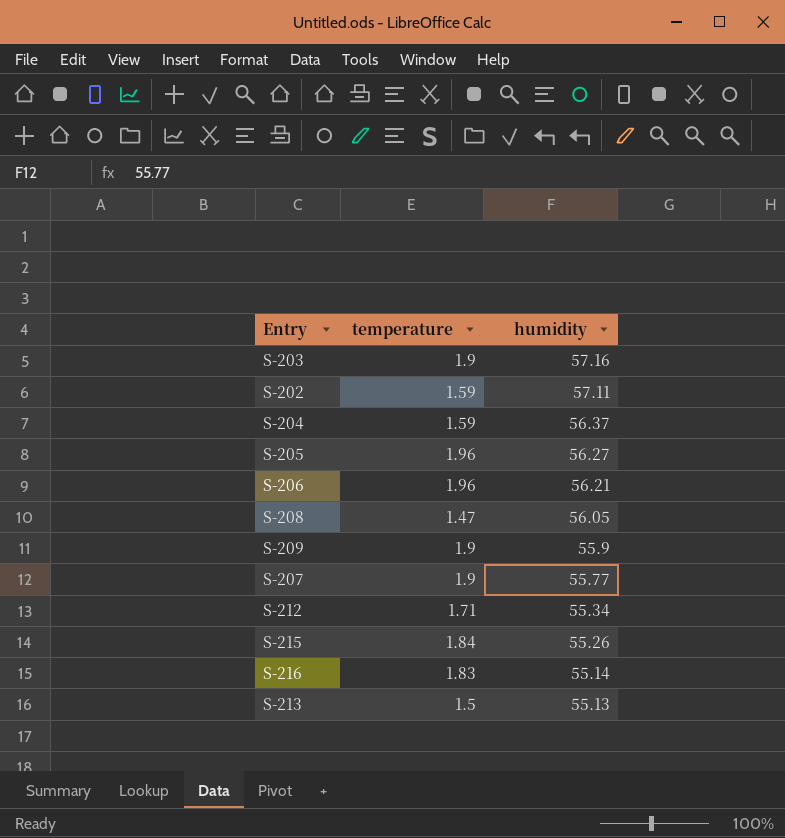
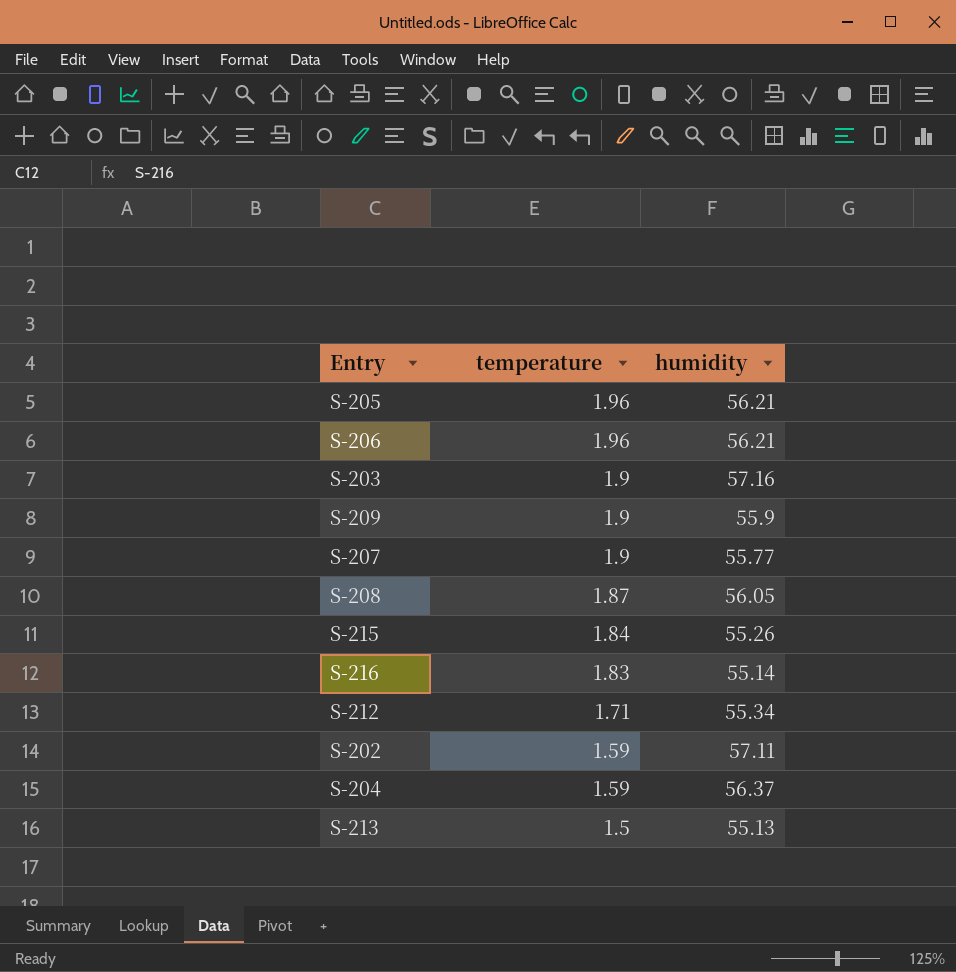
row order: humidity descending -> temperature descending
S-205 | humidity: 56.27 -> 56.21
S-208 | temperature: 1.47 -> 1.87

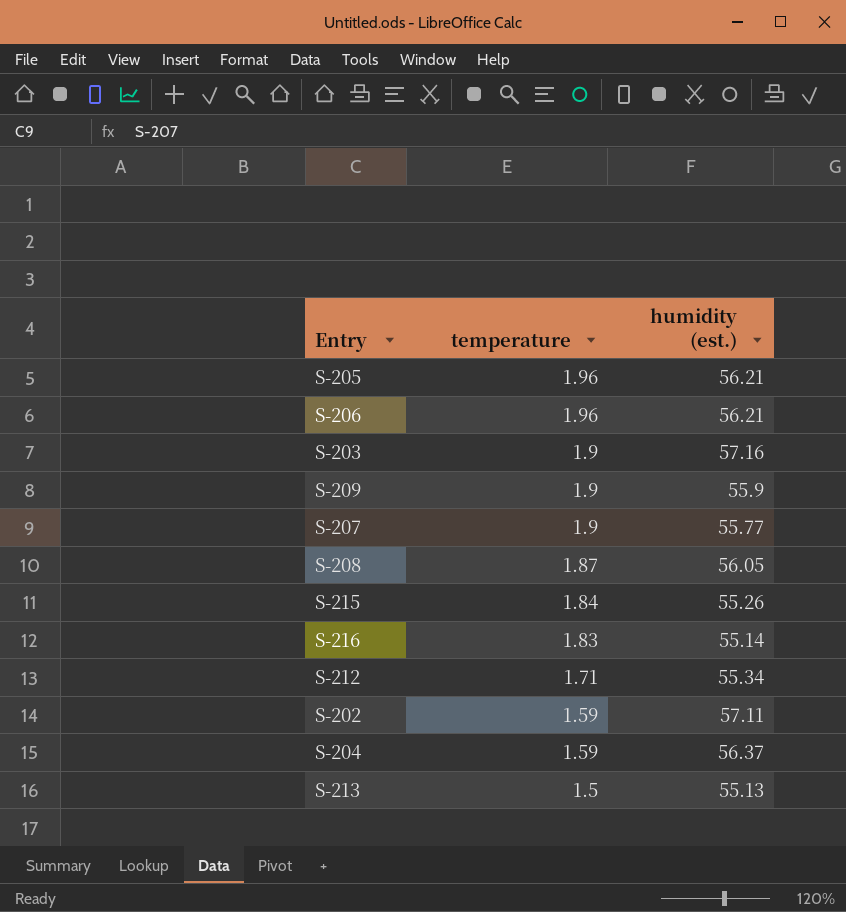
column name: humidity -> humidity (est.)

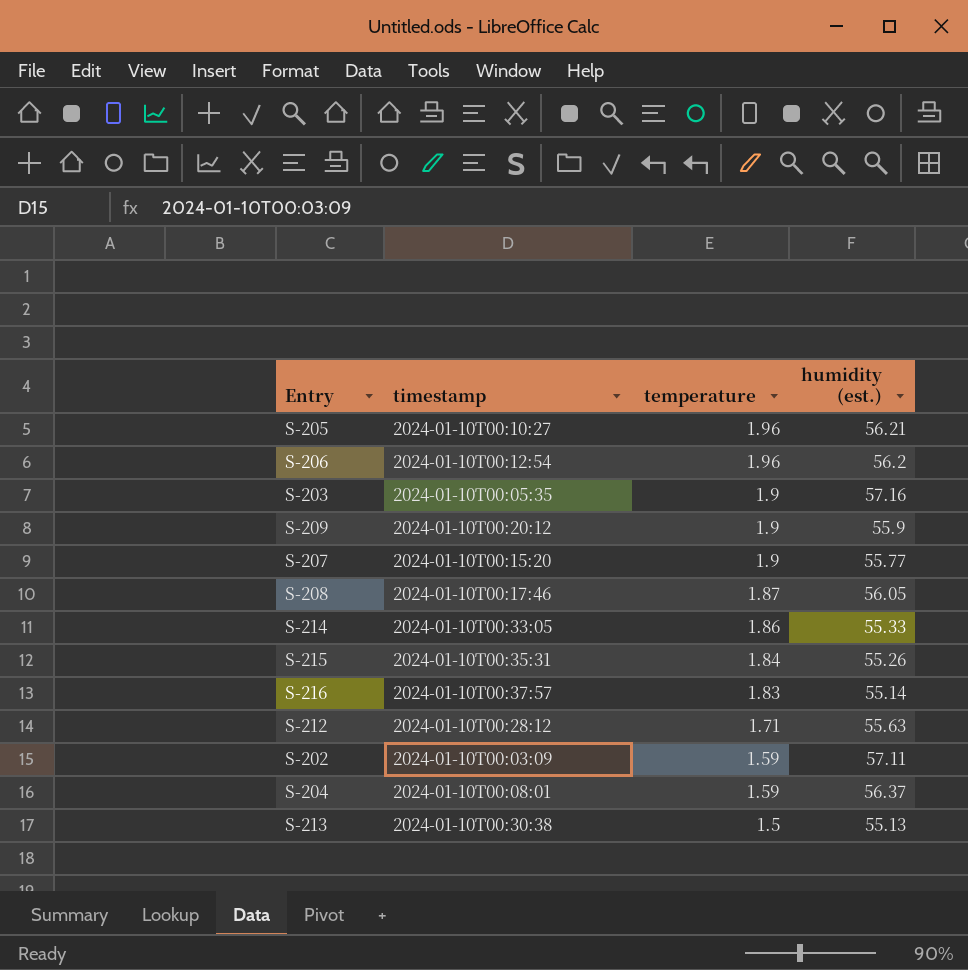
column timestamp | position: none -> 2
S-206 | humidity (est.): 56.21 -> 56.2
row S-214: none -> 2024-01-10T00:33:05 | 1.86 | 55.33
S-212 | humidity (est.): 55.34 -> 55.63

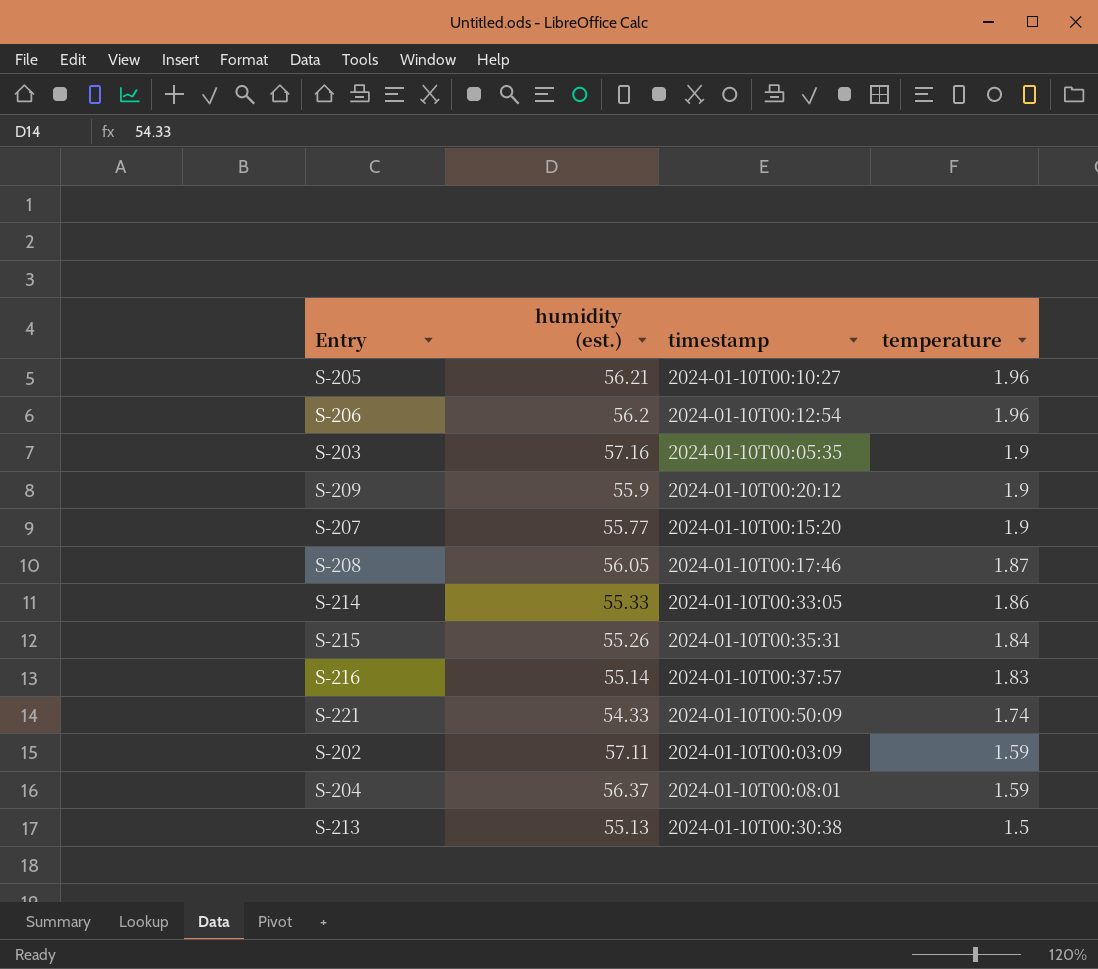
column humidity (est.) | position: 4 -> 2
row S-212: 2024-01-10T00:28:12 | 1.71 | 55.63 -> none
row S-221: none -> 54.33 | 2024-01-10T00:50:09 | 1.74

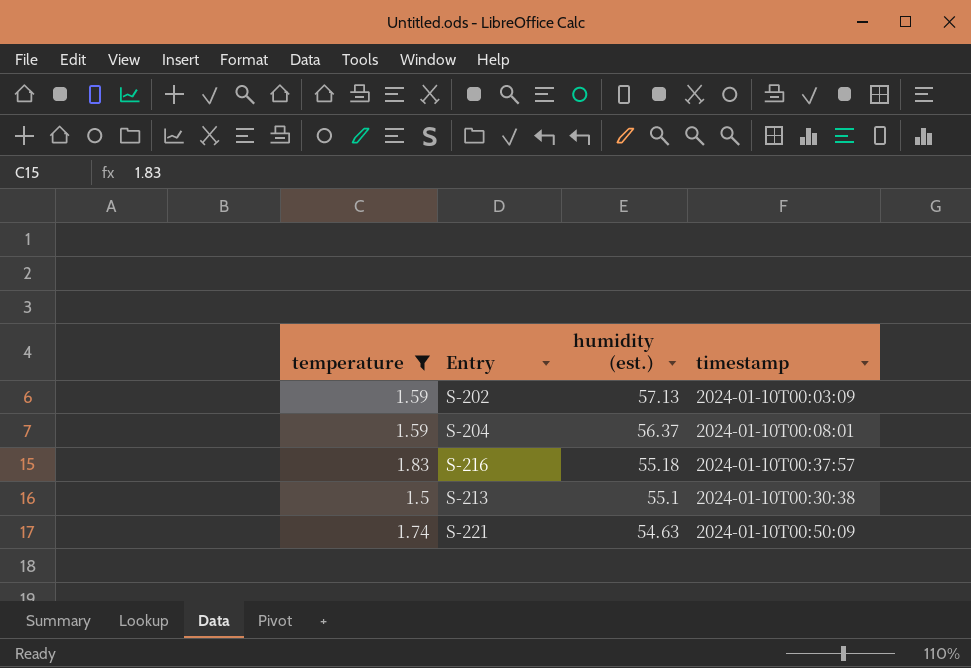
filter: none -> temperature <= 1.83
row order: temperature descending -> humidity (est.) descending
column temperature | position: 4 -> 1
S-202 | humidity (est.): 57.11 -> 57.13
S-216 | humidity (est.): 55.14 -> 55.18
S-213 | humidity (est.): 55.13 -> 55.1
S-221 | humidity (est.): 54.33 -> 54.63

